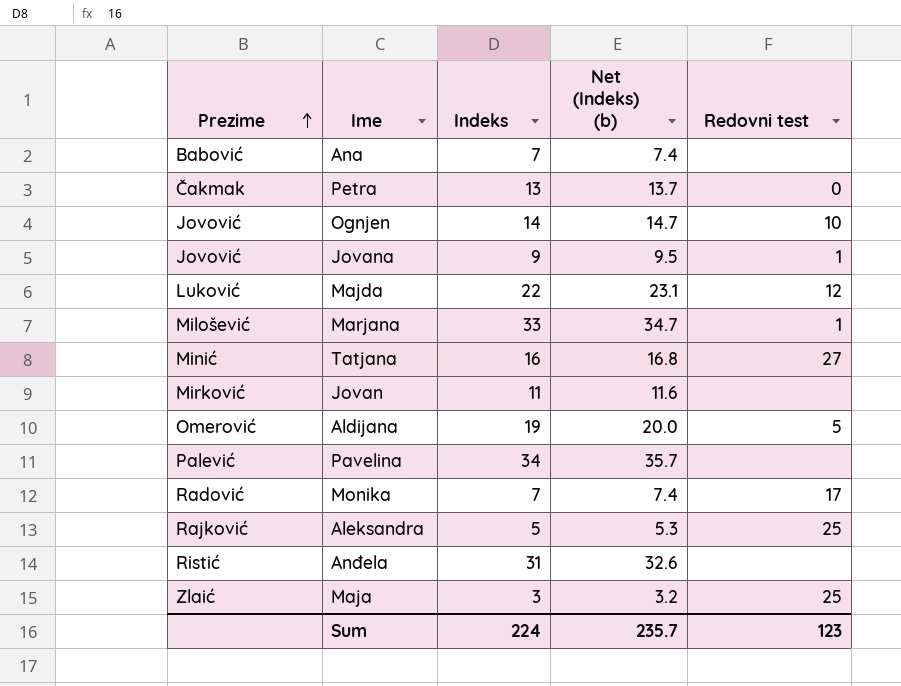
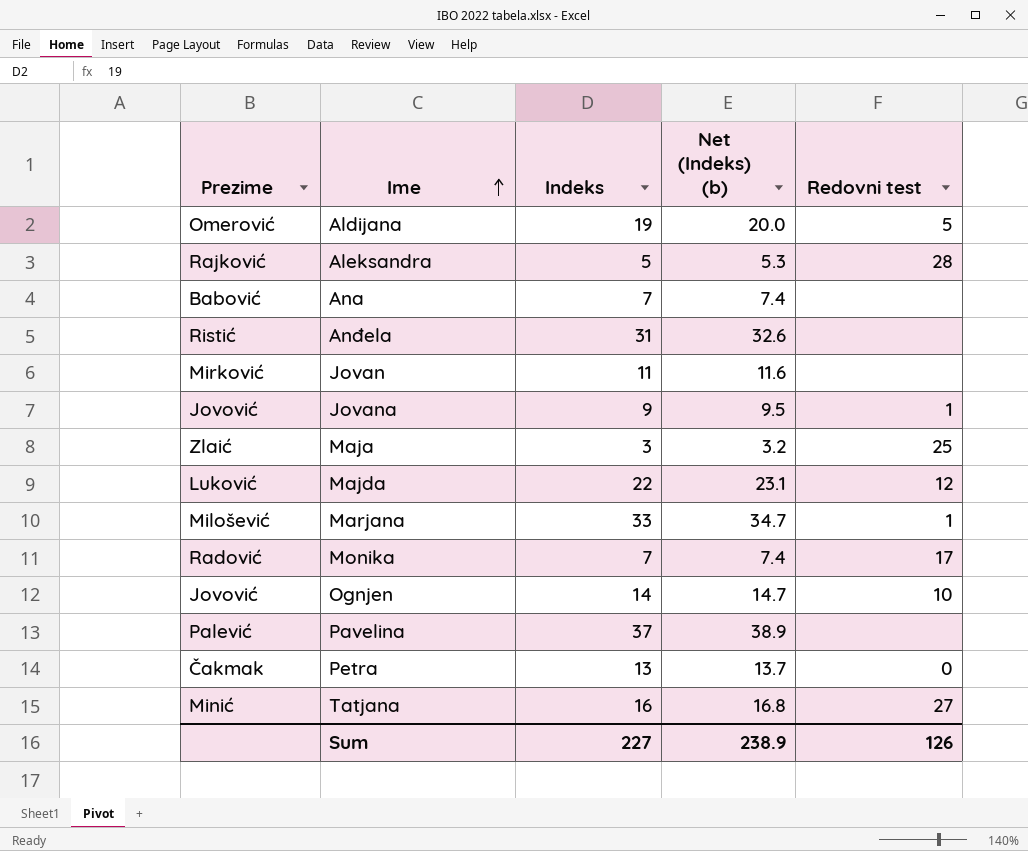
row order: Prezime ascending -> Ime ascending
Aleksandra | Redovni test: 25 -> 28
Pavelina | Indeks: 34 -> 37
Pavelina | Net (Indeks) (b): 35.7 -> 38.9
Sum | Indeks: 224 -> 227
Sum | Net (Indeks) (b): 235.7 -> 238.9
Sum | Redovni test: 123 -> 126

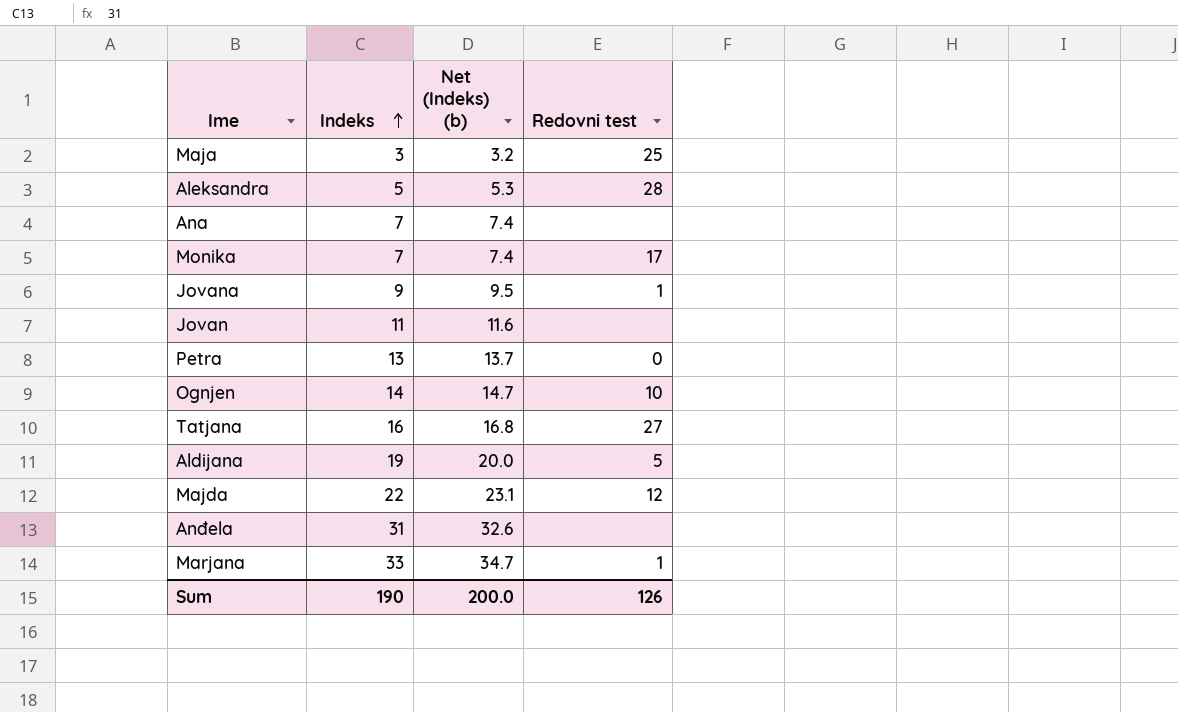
row order: Ime ascending -> Indeks ascending
column Prezime | position: 1 -> none
row Pavelina: Palević | 37 | 38.9 | none -> none
Sum | Indeks: 227 -> 190
Sum | Net (Indeks) (b): 238.9 -> 200.0

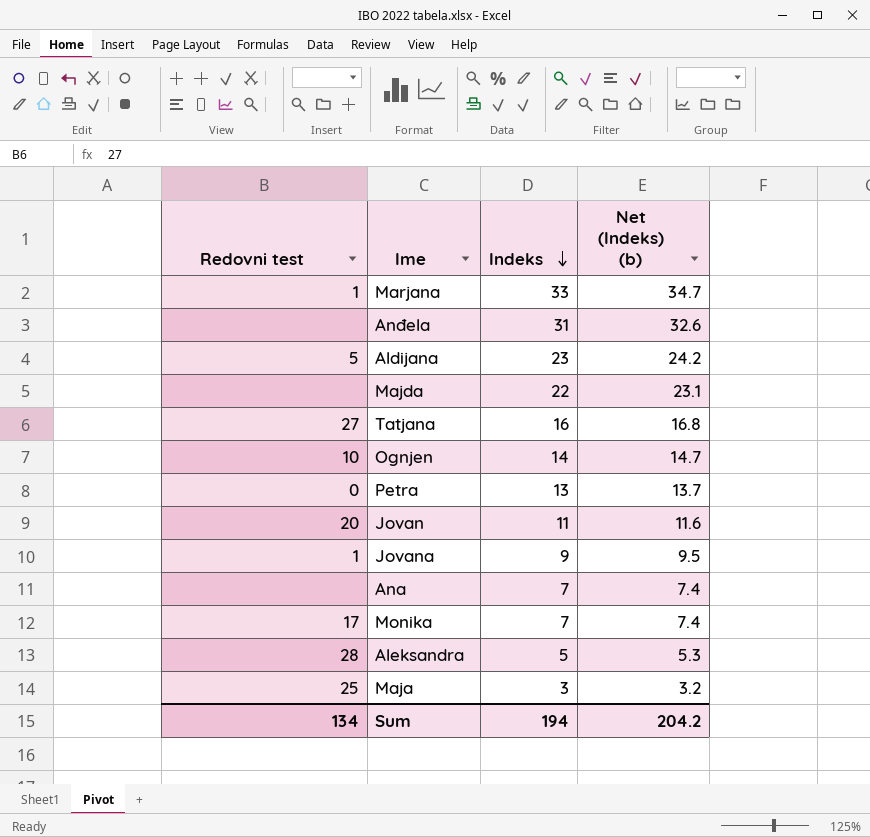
row order: Indeks ascending -> Indeks descending
column Redovni test | position: 4 -> 1
Aldijana | Indeks: 19 -> 23
Aldijana | Net (Indeks) (b): 20.0 -> 24.2
Majda | Redovni test: 12 -> none
Jovan | Redovni test: none -> 20
Sum | Redovni test: 126 -> 134
Sum | Indeks: 190 -> 194
Sum | Net (Indeks) (b): 200.0 -> 204.2

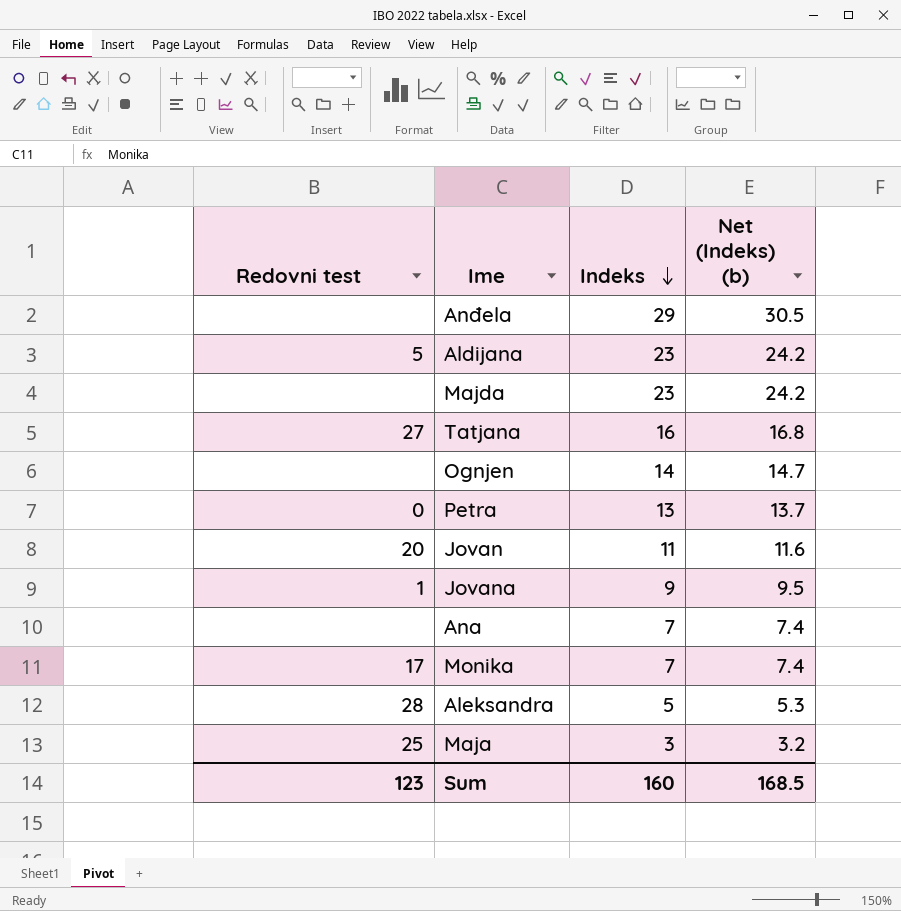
row Marjana: 1 | 33 | 34.7 -> none
Anđela | Indeks: 31 -> 29
Anđela | Net (Indeks) (b): 32.6 -> 30.5
Majda | Indeks: 22 -> 23
Majda | Net (Indeks) (b): 23.1 -> 24.2
Ognjen | Redovni test: 10 -> none
Sum | Redovni test: 134 -> 123
Sum | Indeks: 194 -> 160
Sum | Net (Indeks) (b): 204.2 -> 168.5

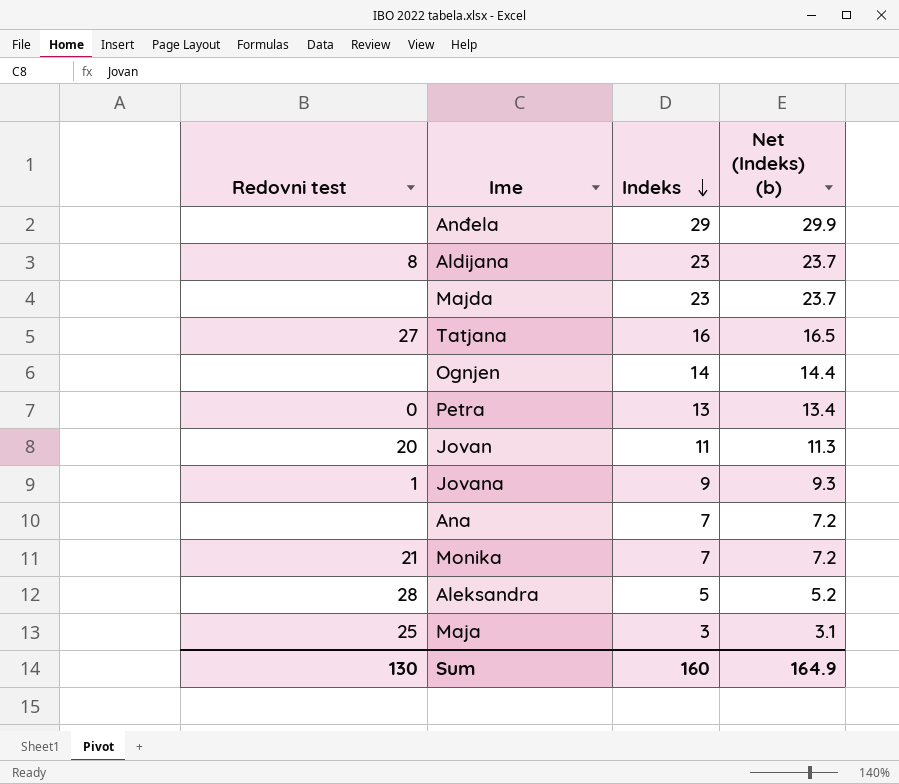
column Net (Indeks) (b) | formula: [Indeks] * 1.05 -> [Indeks] * 1.03
Aldijana | Redovni test: 5 -> 8
Monika | Redovni test: 17 -> 21
Sum | Redovni test: 123 -> 130
Sum | Net (Indeks) (b): 168.5 -> 164.9

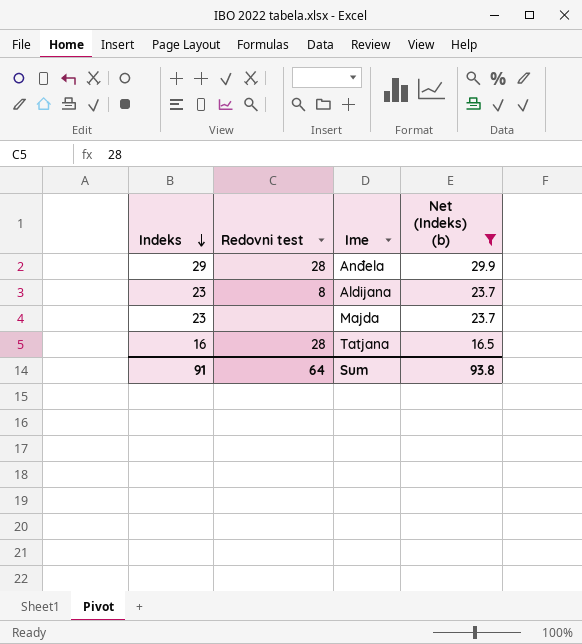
filter: none -> Net (Indeks) (b) >= 16.5
column Indeks | position: 3 -> 1
Anđela | Redovni test: none -> 28
Tatjana | Redovni test: 27 -> 28
Sum | Indeks: 160 -> 91
Sum | Redovni test: 130 -> 64
Sum | Net (Indeks) (b): 164.9 -> 93.8

